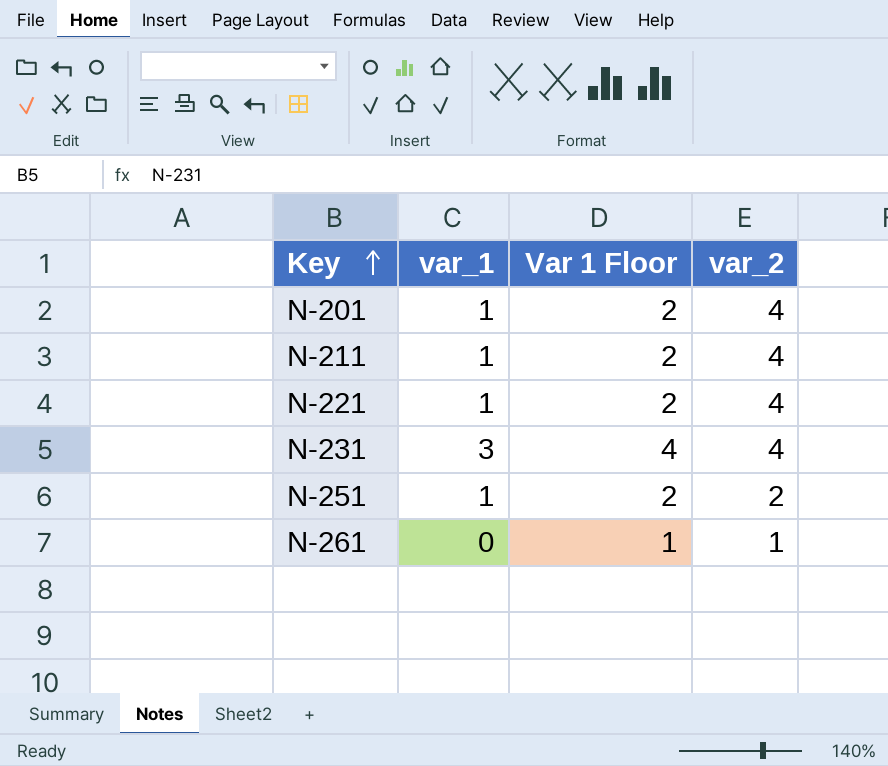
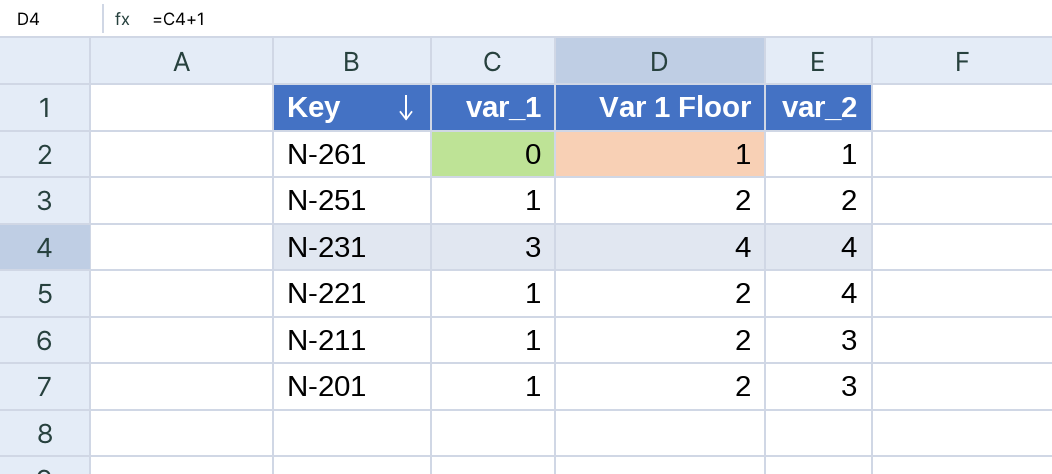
row order: Key ascending -> Key descending
N-211 | var_2: 4 -> 3
N-201 | var_2: 4 -> 3

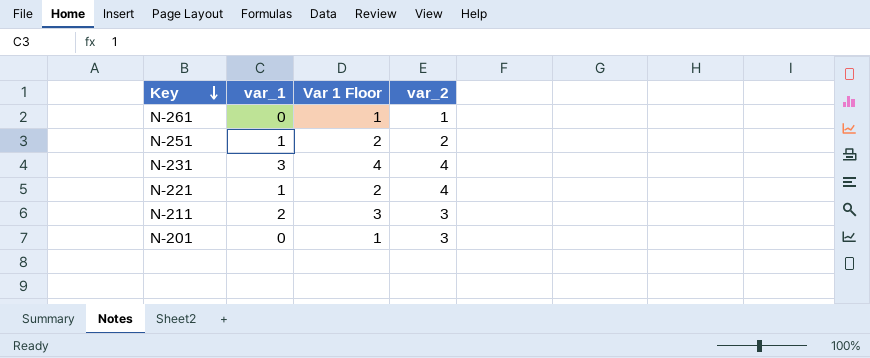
N-211 | var_1: 1 -> 2
N-211 | Var 1 Floor: 2 -> 3
N-201 | var_1: 1 -> 0
N-201 | Var 1 Floor: 2 -> 1

